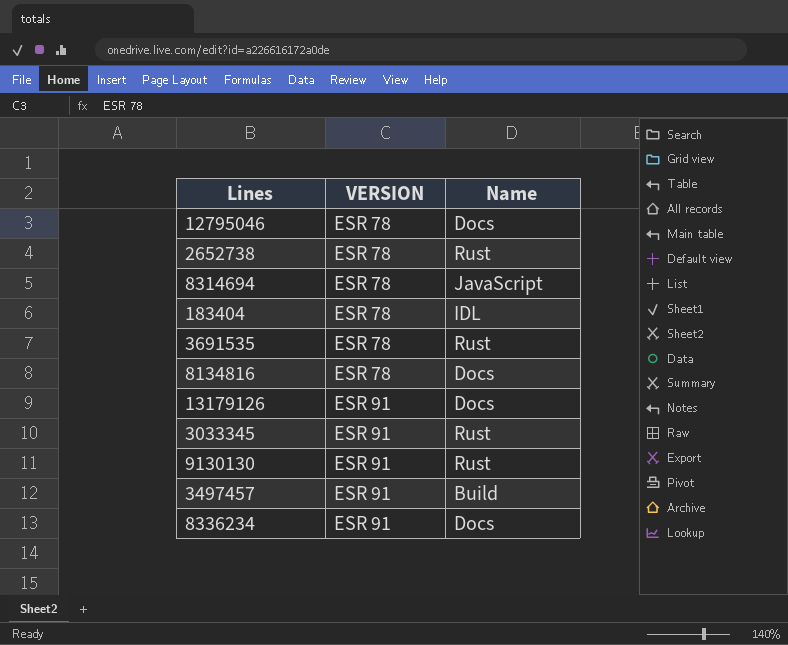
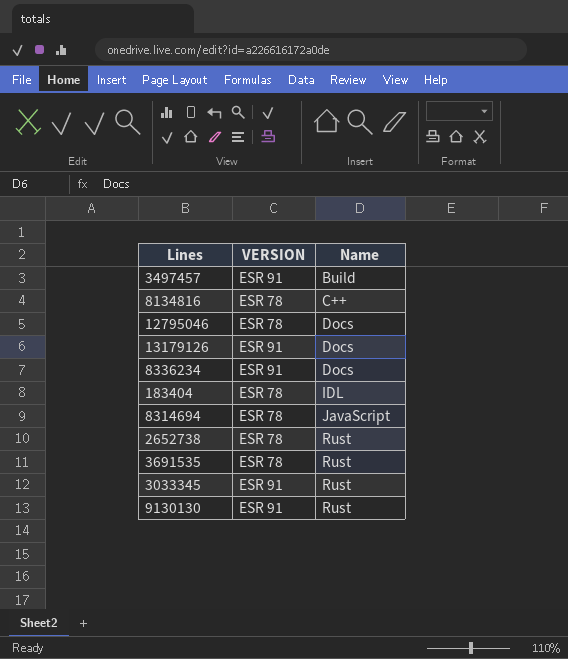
row order: VERSION ascending -> Name ascending
8134816 | Name: Docs -> C++

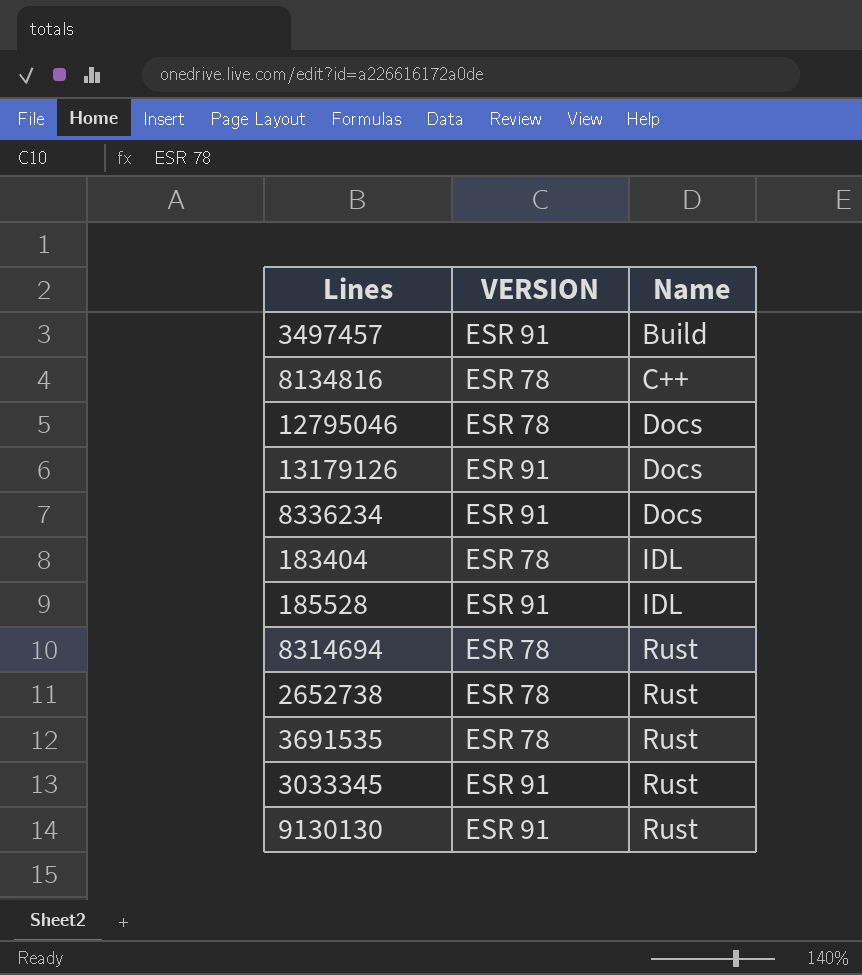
row 185528: none -> ESR 91 | IDL
8314694 | Name: JavaScript -> Rust

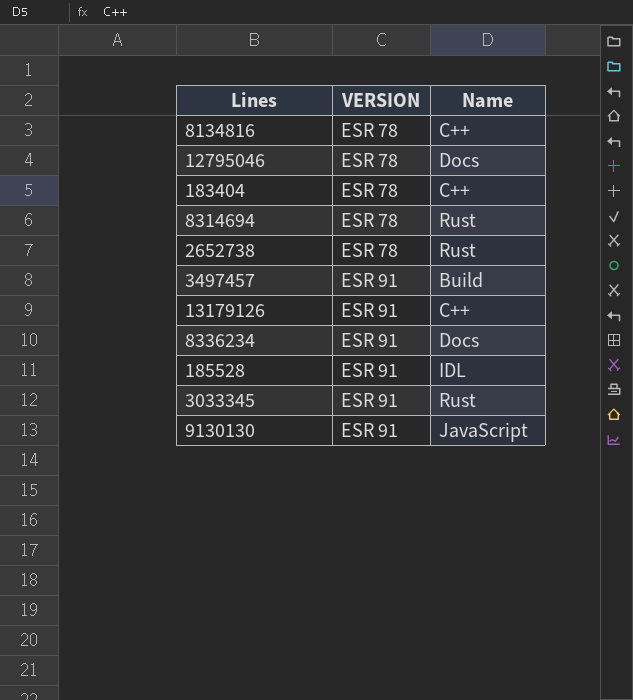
row order: Name ascending -> VERSION ascending
row 3691535: ESR 78 | Rust -> none
183404 | Name: IDL -> C++
13179126 | Name: Docs -> C++
9130130 | Name: Rust -> JavaScript

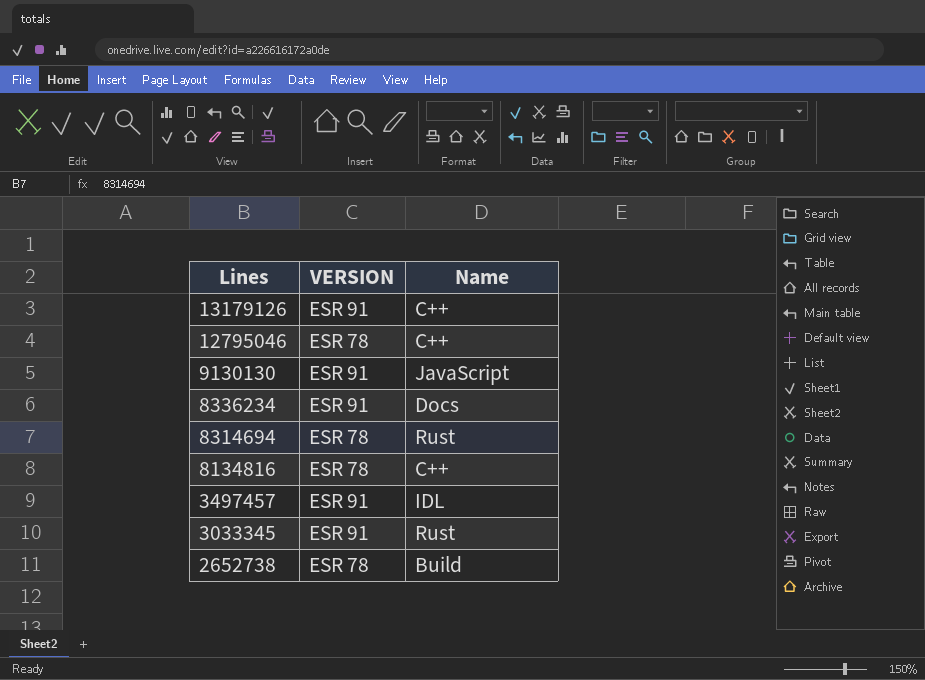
row order: VERSION ascending -> Lines descending
row 183404: ESR 78 | C++ -> none
row 185528: ESR 91 | IDL -> none
12795046 | Name: Docs -> C++
3497457 | Name: Build -> IDL
2652738 | Name: Rust -> Build

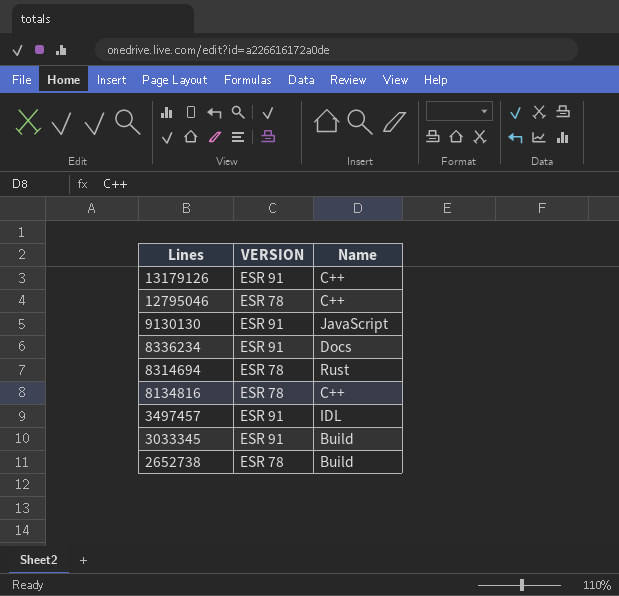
3033345 | Name: Rust -> Build

